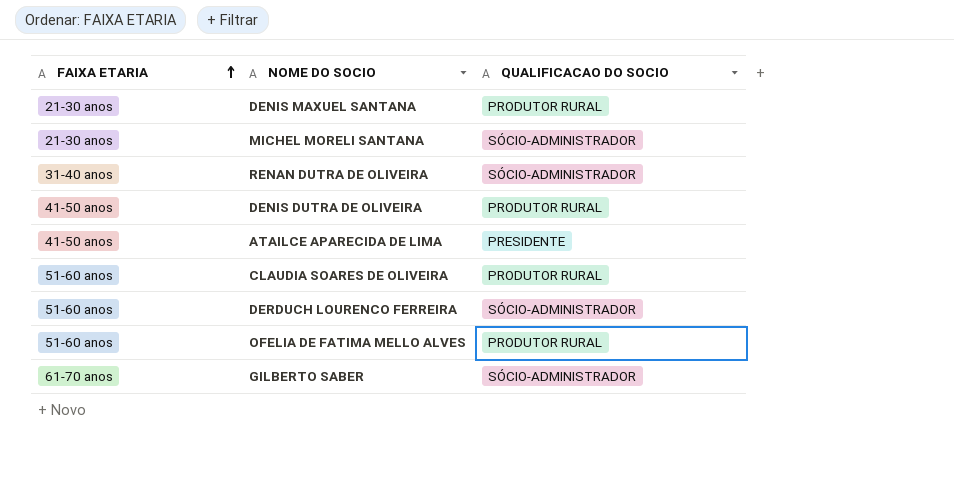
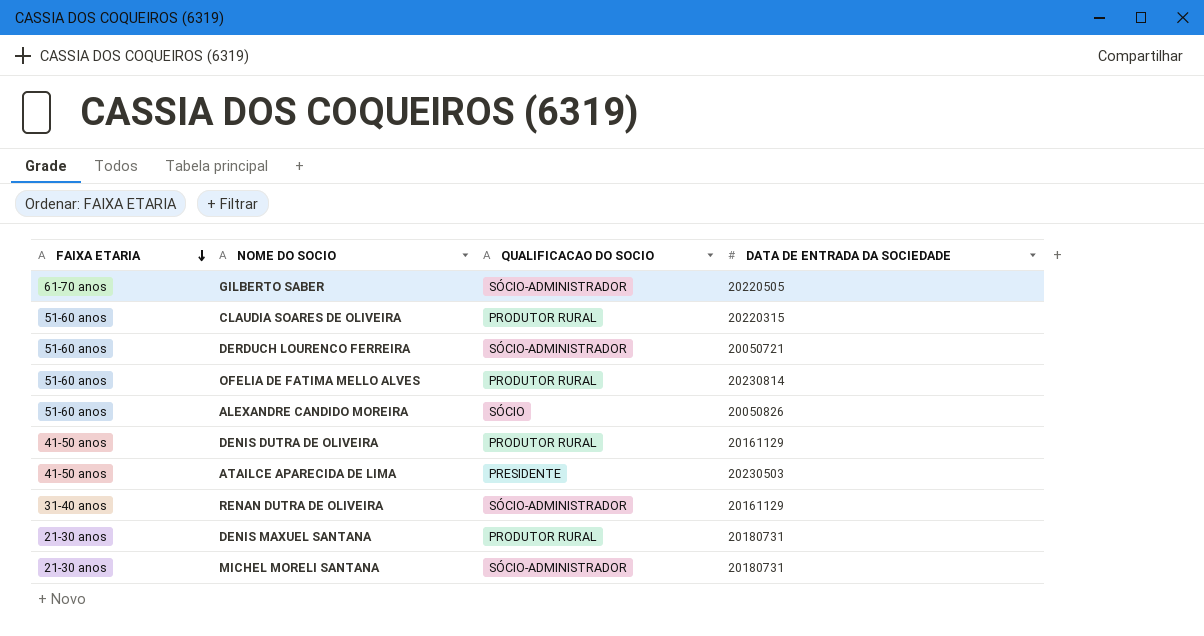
row order: FAIXA ETARIA ascending -> FAIXA ETARIA descending
column DATA DE ENTRADA DA SOCIEDADE | position: none -> 4
row ALEXANDRE CANDIDO MOREIRA: none -> 51-60 anos | SÓCIO | 20050826

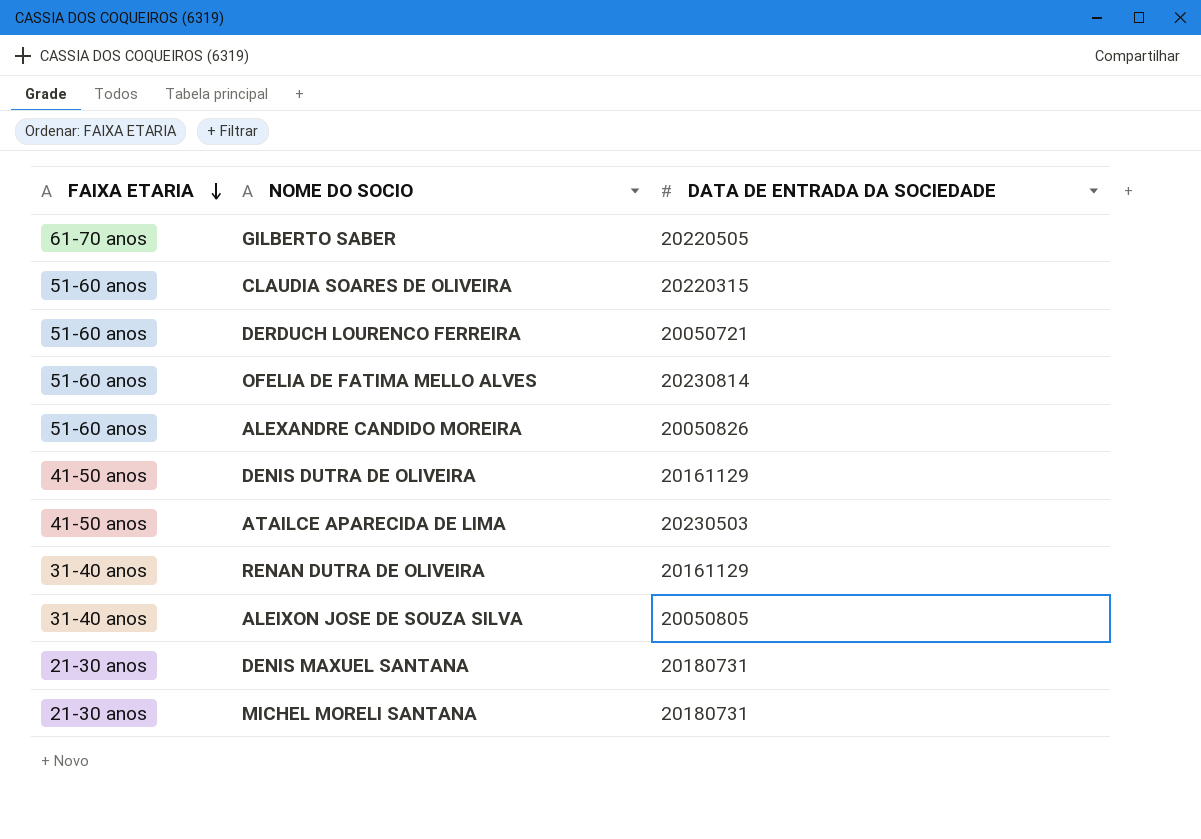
column QUALIFICACAO DO SOCIO | position: 3 -> none
row ALEIXON JOSE DE SOUZA SILVA: none -> 31-40 anos | 20050805

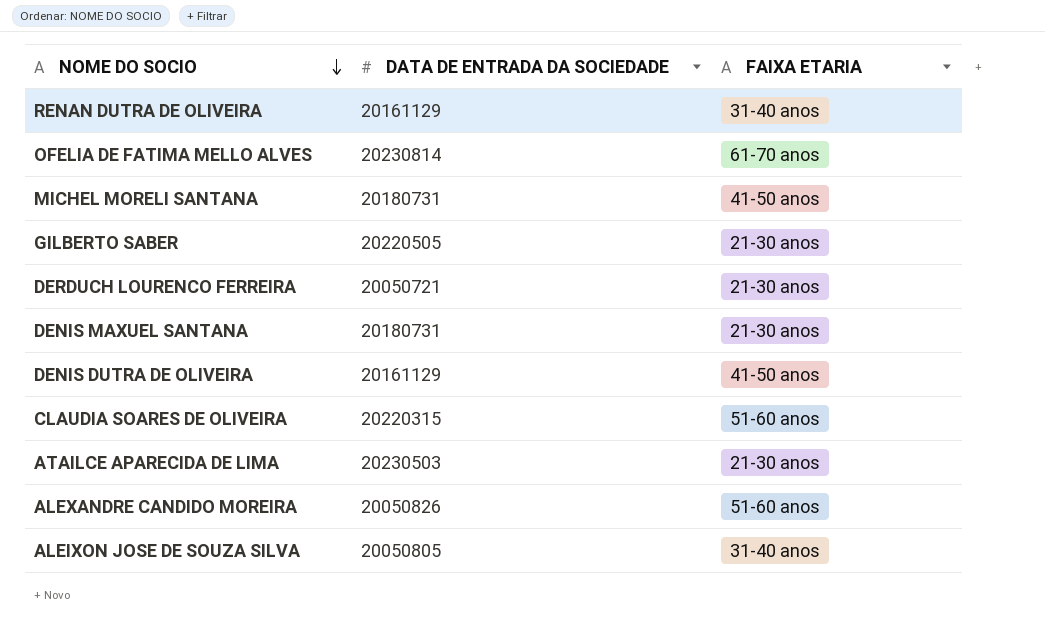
row order: FAIXA ETARIA descending -> NOME DO SOCIO descending
column FAIXA ETARIA | position: 1 -> 3
OFELIA DE FATIMA MELLO ALVES | FAIXA ETARIA: 51-60 anos -> 61-70 anos
MICHEL MORELI SANTANA | FAIXA ETARIA: 21-30 anos -> 41-50 anos
GILBERTO SABER | FAIXA ETARIA: 61-70 anos -> 21-30 anos
DERDUCH LOURENCO FERREIRA | FAIXA ETARIA: 51-60 anos -> 21-30 anos
ATAILCE APARECIDA DE LIMA | FAIXA ETARIA: 41-50 anos -> 21-30 anos

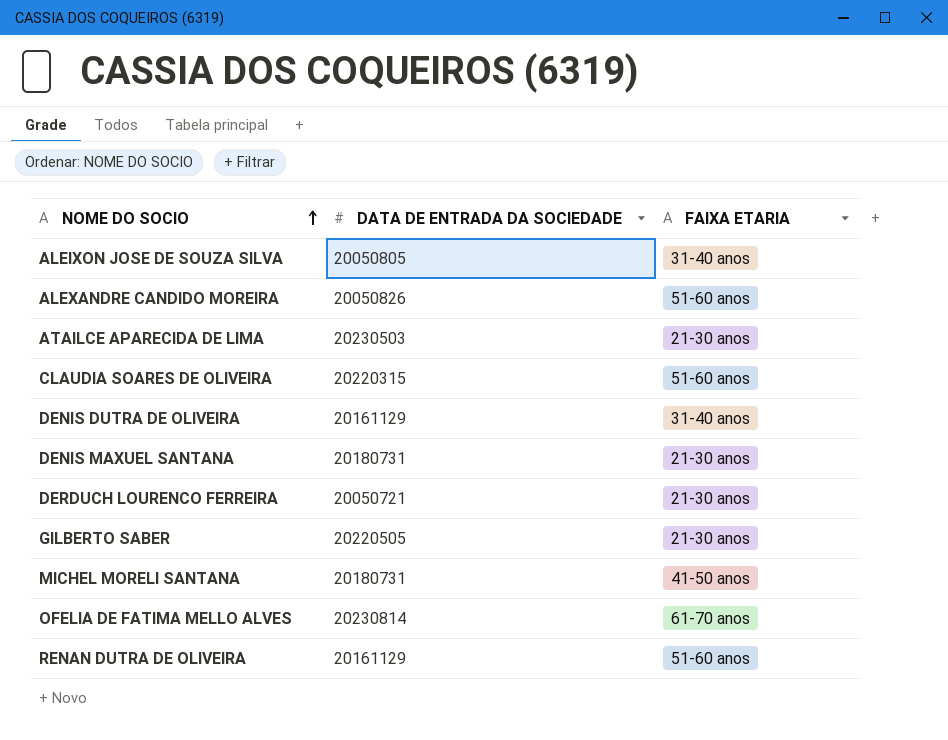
row order: NOME DO SOCIO descending -> NOME DO SOCIO ascending
DENIS DUTRA DE OLIVEIRA | FAIXA ETARIA: 41-50 anos -> 31-40 anos
RENAN DUTRA DE OLIVEIRA | FAIXA ETARIA: 31-40 anos -> 51-60 anos

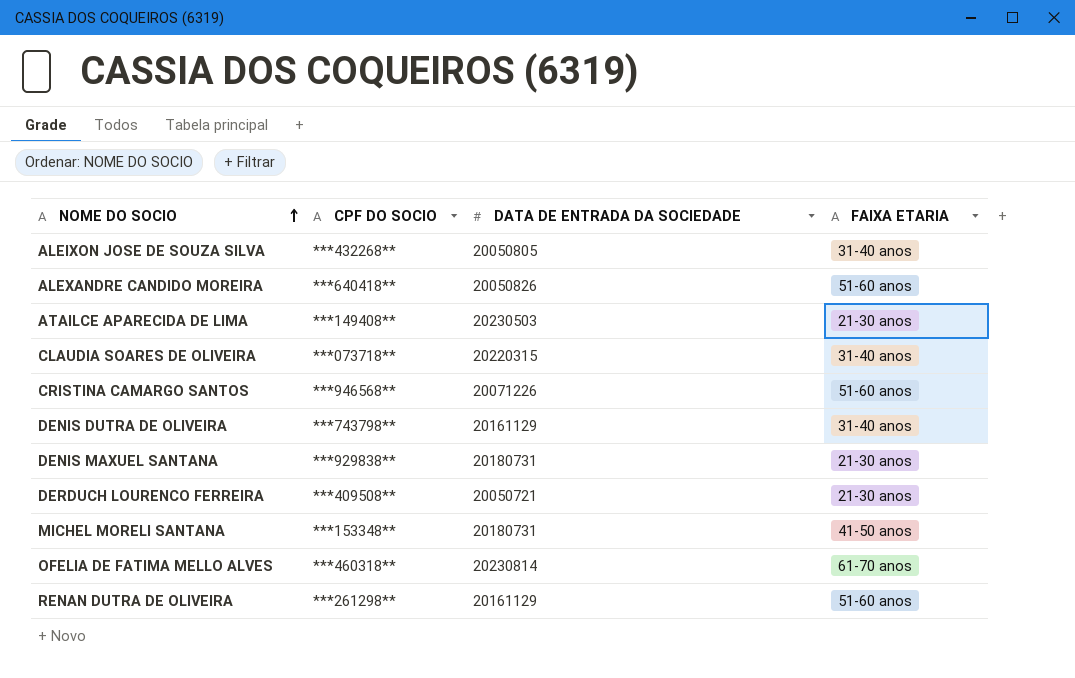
column CPF DO SOCIO | position: none -> 2
row GILBERTO SABER: 20220505 | 21-30 anos -> none
CLAUDIA SOARES DE OLIVEIRA | FAIXA ETARIA: 51-60 anos -> 31-40 anos
row CRISTINA CAMARGO SANTOS: none -> ***946568** | 20071226 | 51-60 anos

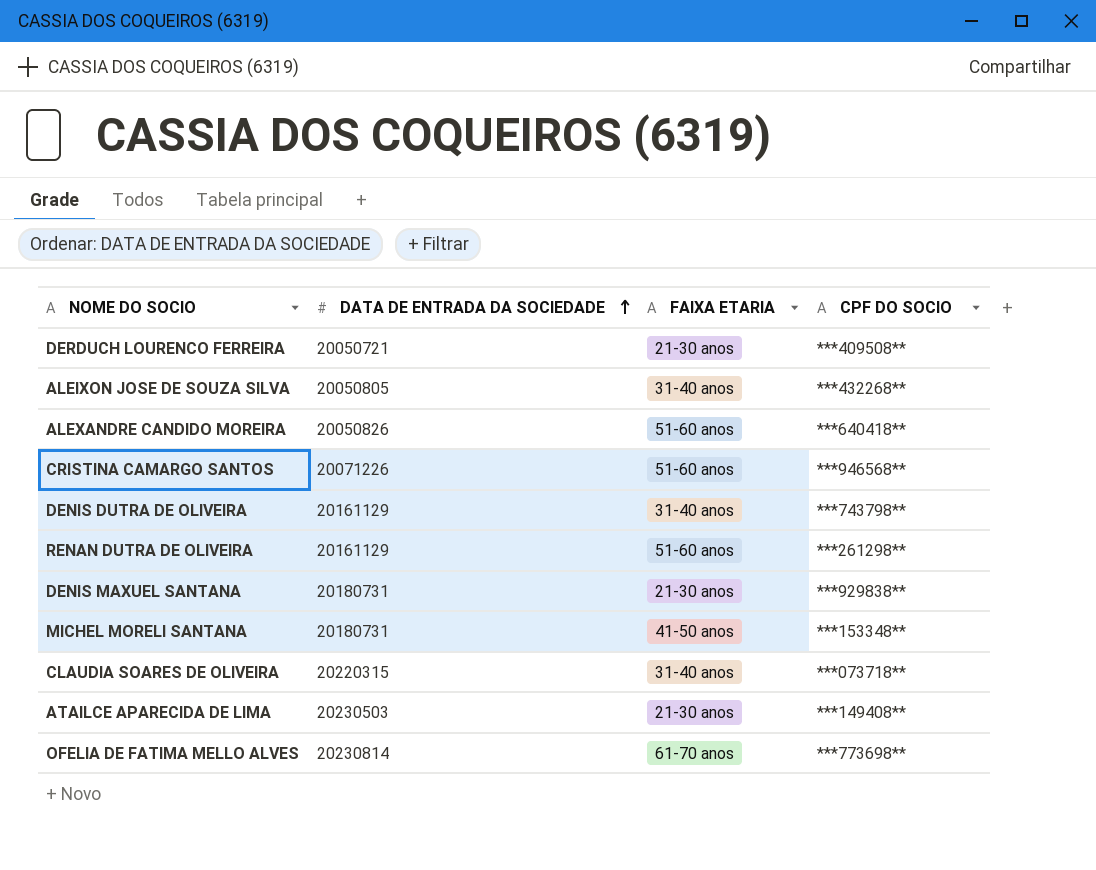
row order: NOME DO SOCIO ascending -> DATA DE ENTRADA DA SOCIEDADE ascending
column CPF DO SOCIO | position: 2 -> 4
OFELIA DE FATIMA MELLO ALVES | CPF DO SOCIO: ***460318** -> ***773698**

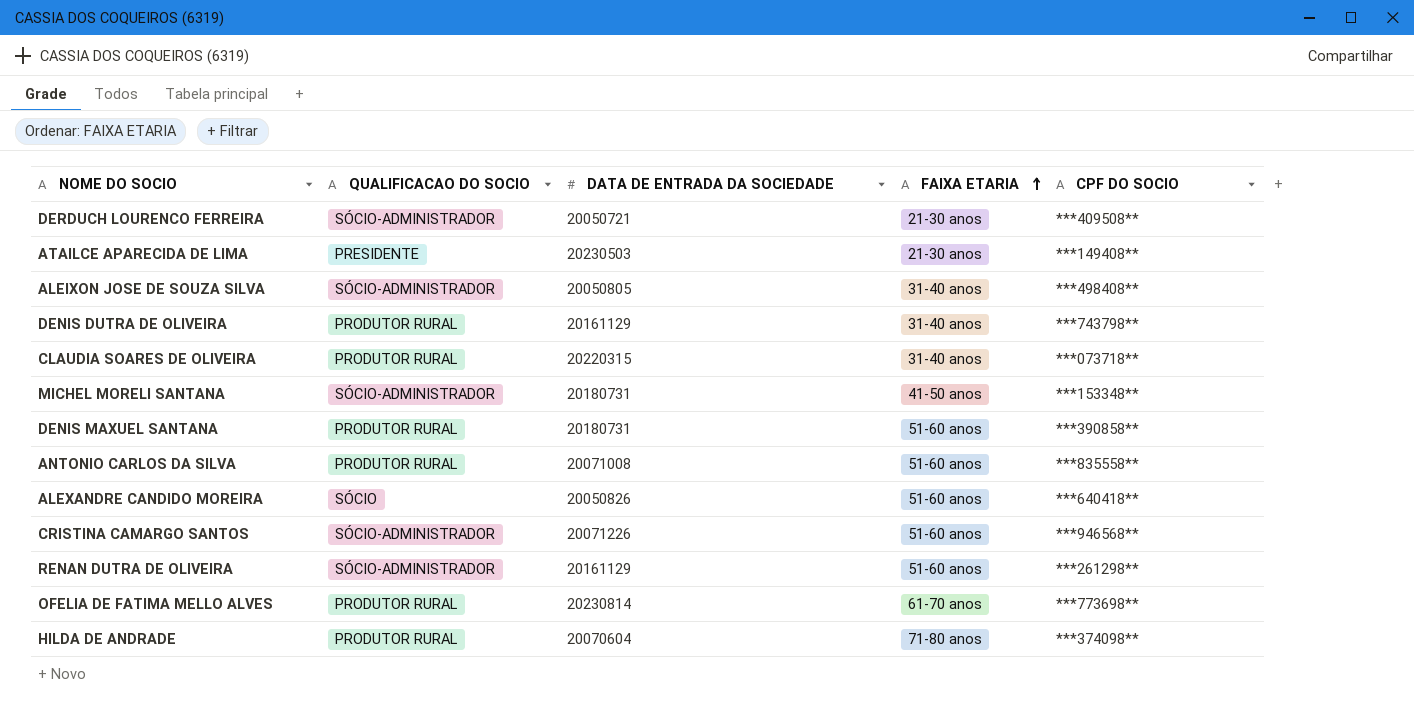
row order: DATA DE ENTRADA DA SOCIEDADE ascending -> FAIXA ETARIA ascending
column QUALIFICACAO DO SOCIO | position: none -> 2
ALEIXON JOSE DE SOUZA SILVA | CPF DO SOCIO: ***432268** -> ***498408**
DENIS MAXUEL SANTANA | FAIXA ETARIA: 21-30 anos -> 51-60 anos
DENIS MAXUEL SANTANA | CPF DO SOCIO: ***929838** -> ***390858**
row ANTONIO CARLOS DA SILVA: none -> PRODUTOR RURAL | 20071008 | 51-60 anos | ***835558**
row HILDA DE ANDRADE: none -> PRODUTOR RURAL | 20070604 | 71-80 anos | ***374098**

